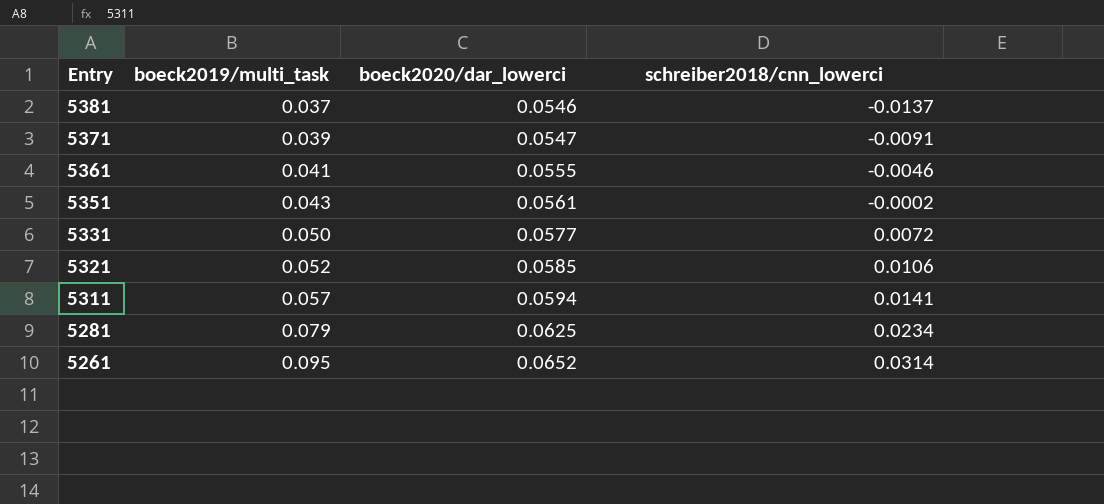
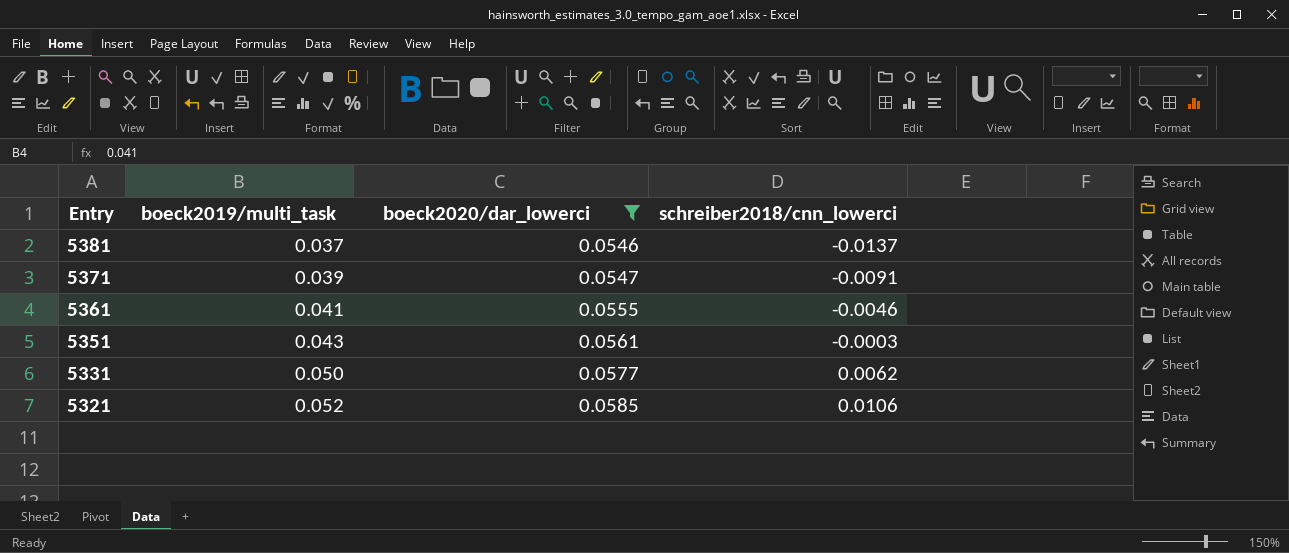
filter: none -> boeck2020/dar_lowerci <= 0.0585
5351 | schreiber2018/cnn_lowerci: -0.0002 -> -0.0003
5331 | schreiber2018/cnn_lowerci: 0.0072 -> 0.0062

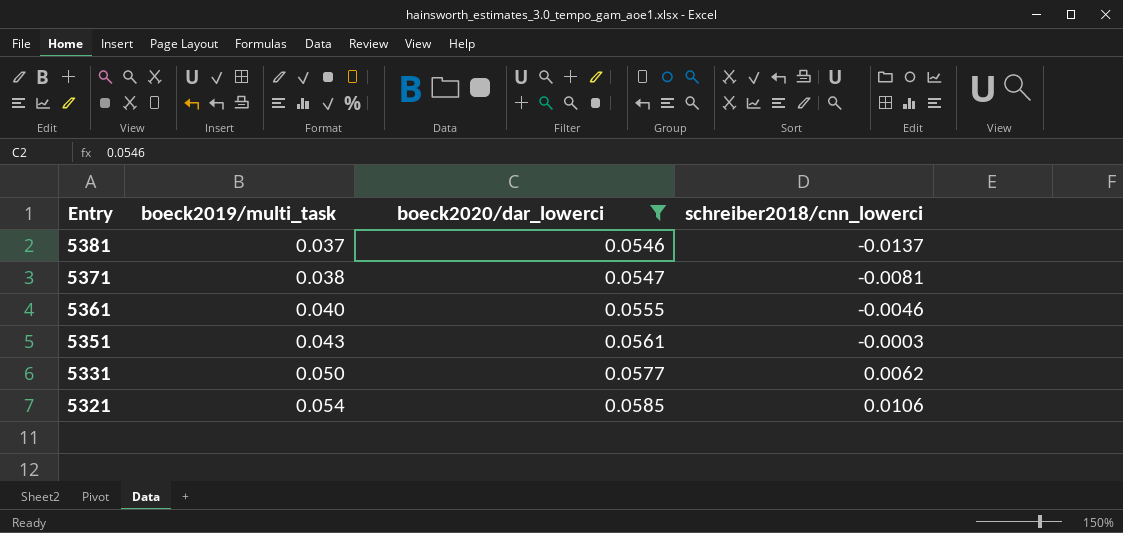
5371 | boeck2019/multi_task: 0.039 -> 0.038
5371 | schreiber2018/cnn_lowerci: -0.0091 -> -0.0081
5361 | boeck2019/multi_task: 0.041 -> 0.040
5321 | boeck2019/multi_task: 0.052 -> 0.054

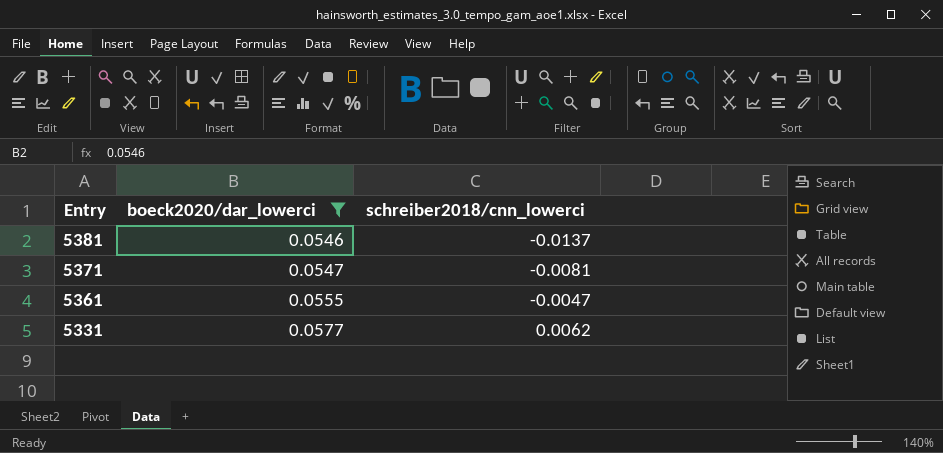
column boeck2019/multi_task | position: 2 -> none
row 5351: 0.043 | 0.0561 | -0.0003 -> none
row 5321: 0.054 | 0.0585 | 0.0106 -> none
5361 | schreiber2018/cnn_lowerci: -0.0046 -> -0.0047

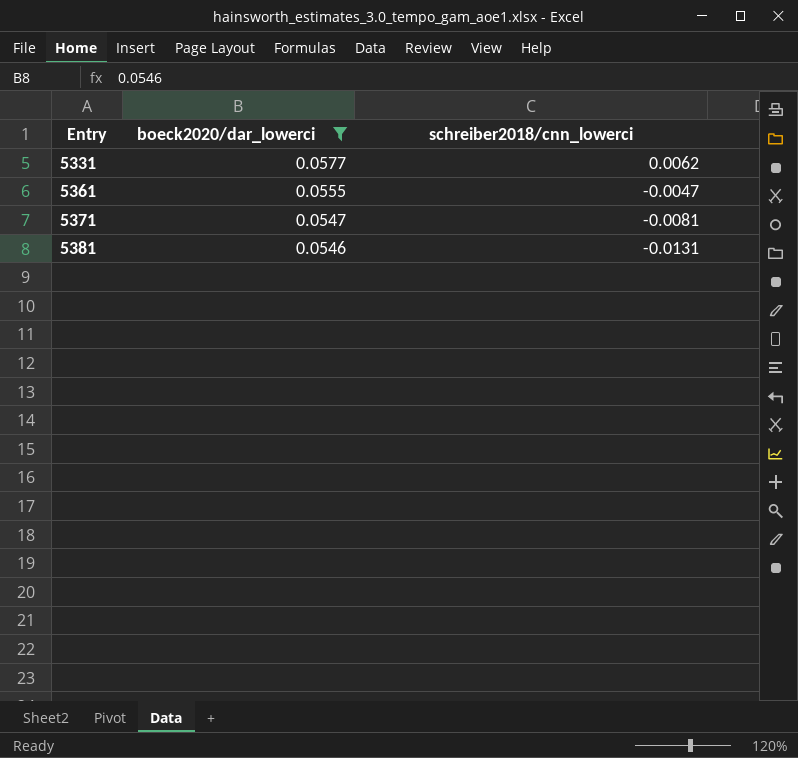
row order: Entry descending -> Entry ascending
5381 | schreiber2018/cnn_lowerci: -0.0137 -> -0.0131

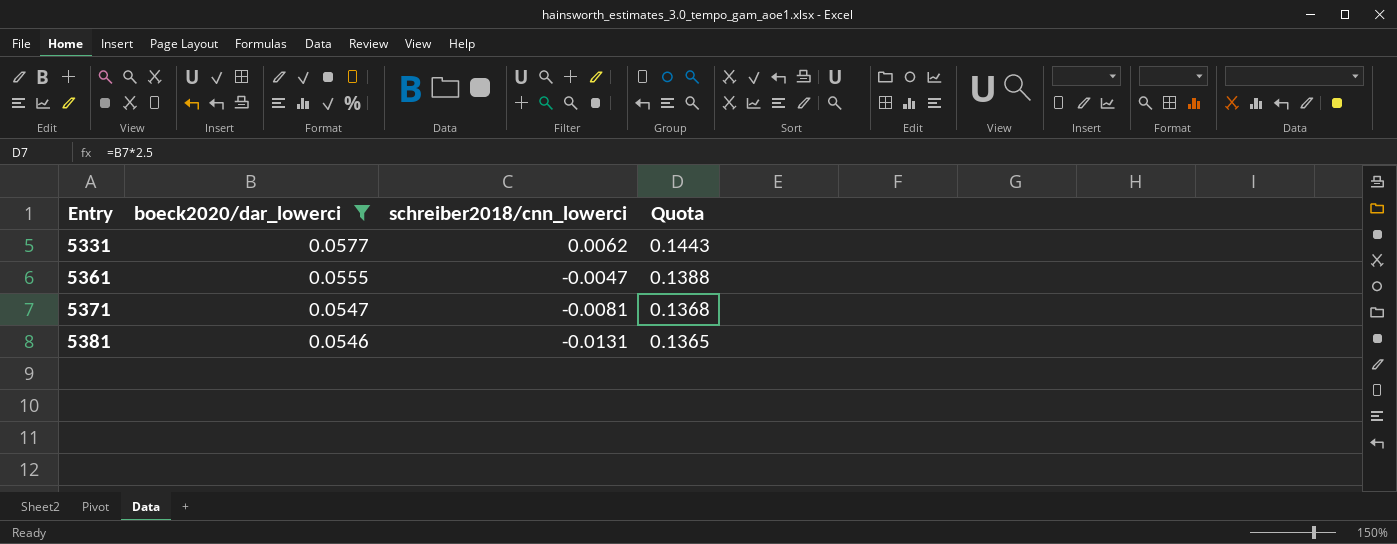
column Quota | formula: none -> [boeck2020/dar_lowerci] * 2.5

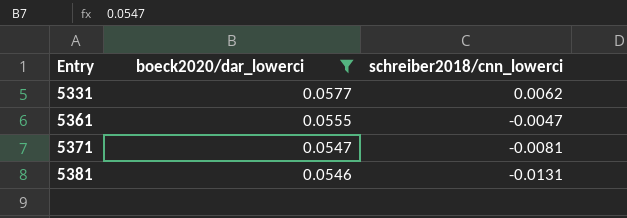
column Quota | formula: [boeck2020/dar_lowerci] * 2.5 -> none

